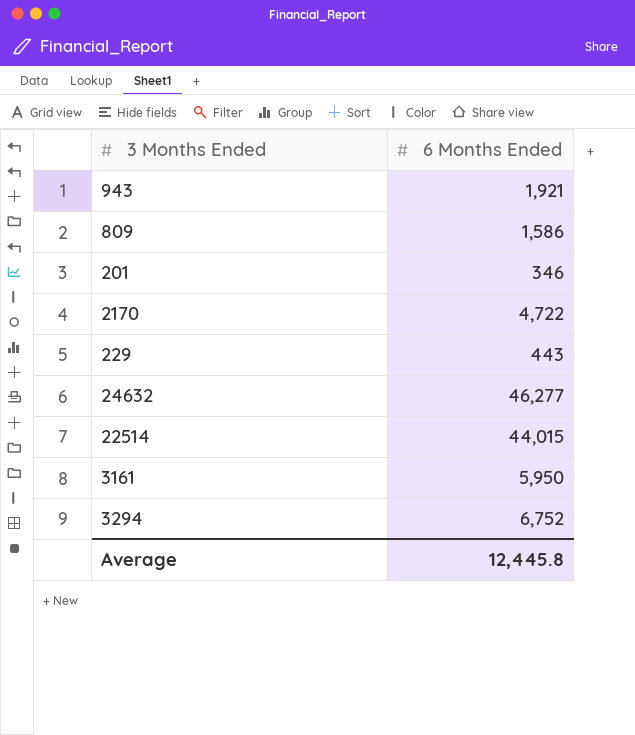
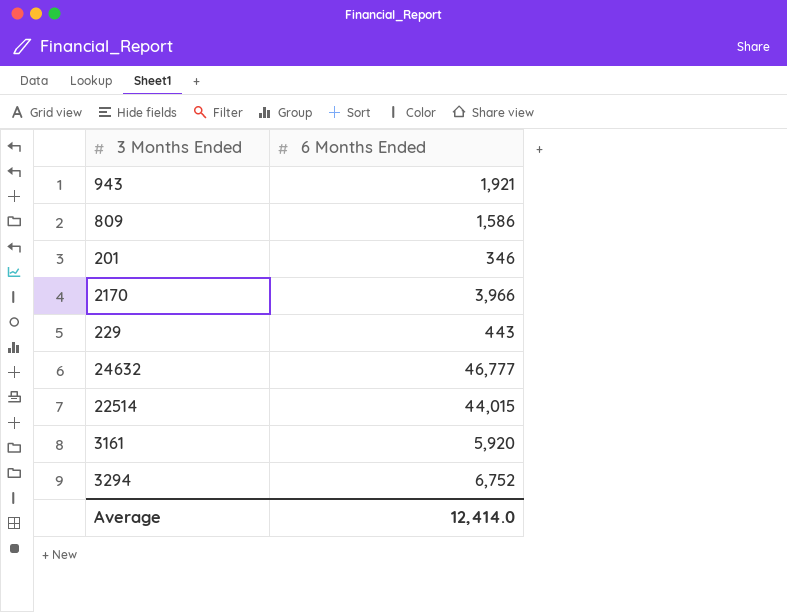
2170 | 6 Months Ended: 4,722 -> 3,966
24632 | 6 Months Ended: 46,277 -> 46,777
3161 | 6 Months Ended: 5,950 -> 5,920
Average | 6 Months Ended: 12,445.8 -> 12,414.0

